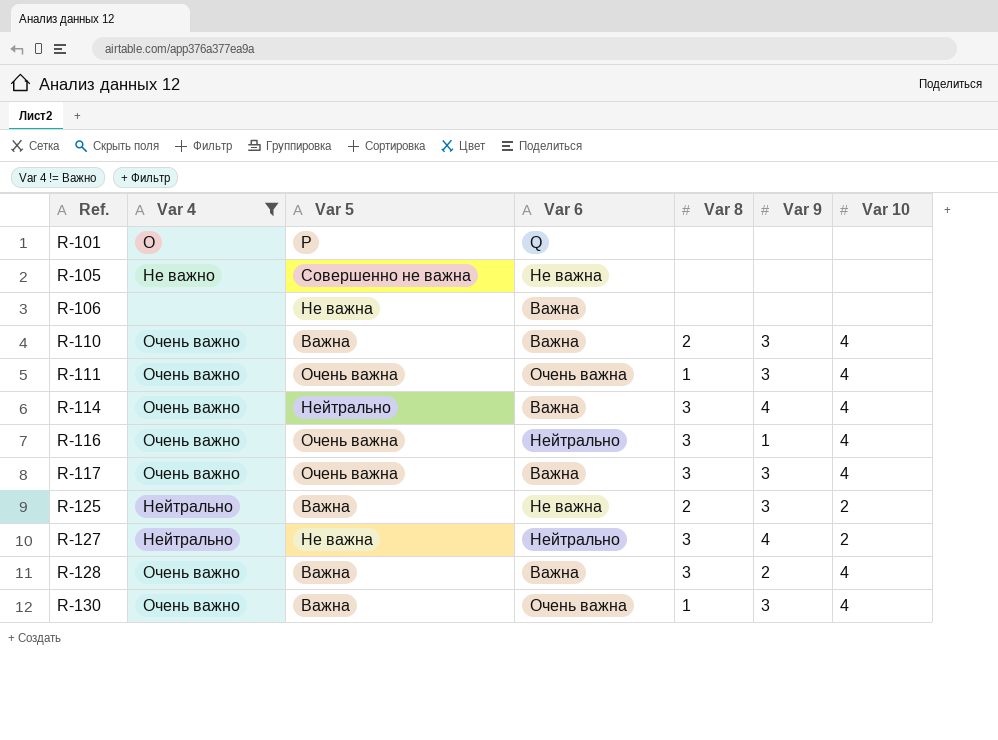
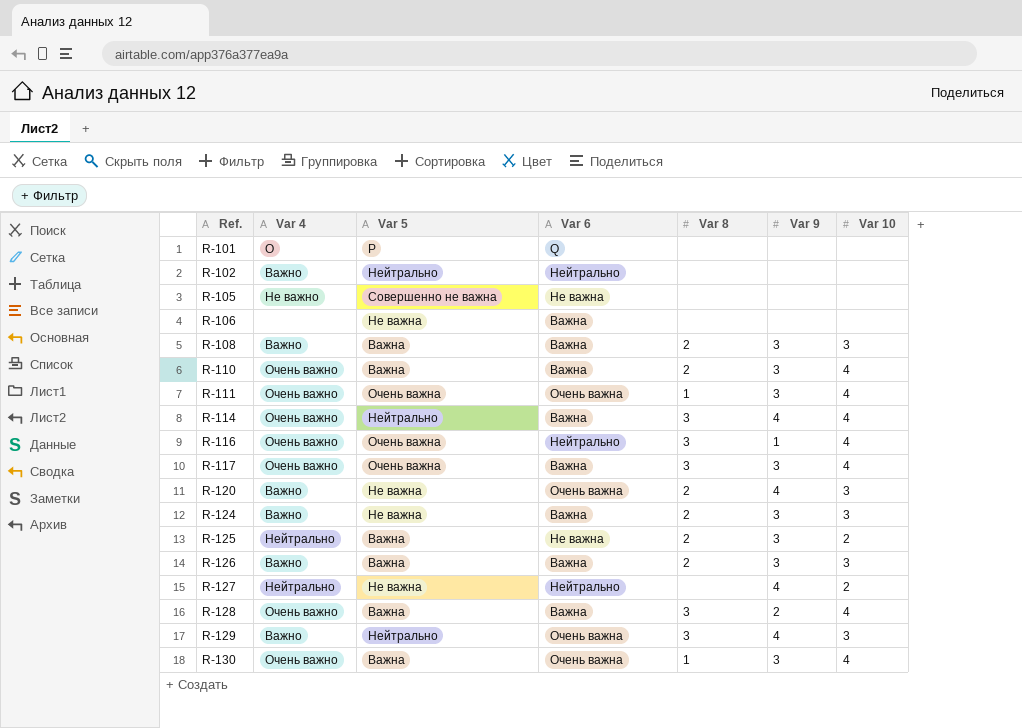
filter: Var 4 != Важно -> none
R-127 | Var 8: 3 -> none

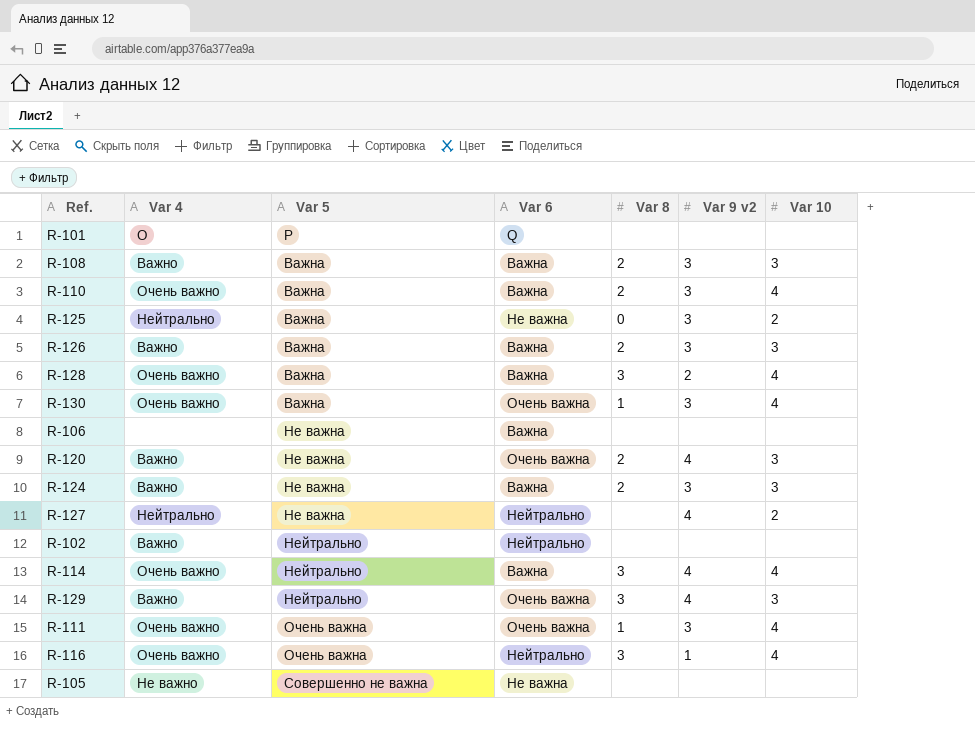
row order: Ref. ascending -> Var 5 ascending
column name: Var 9 -> Var 9 v2
row R-117: Очень важно | Очень важна | Важна | 3 | 3 | 4 -> none
R-125 | Var 8: 2 -> 0

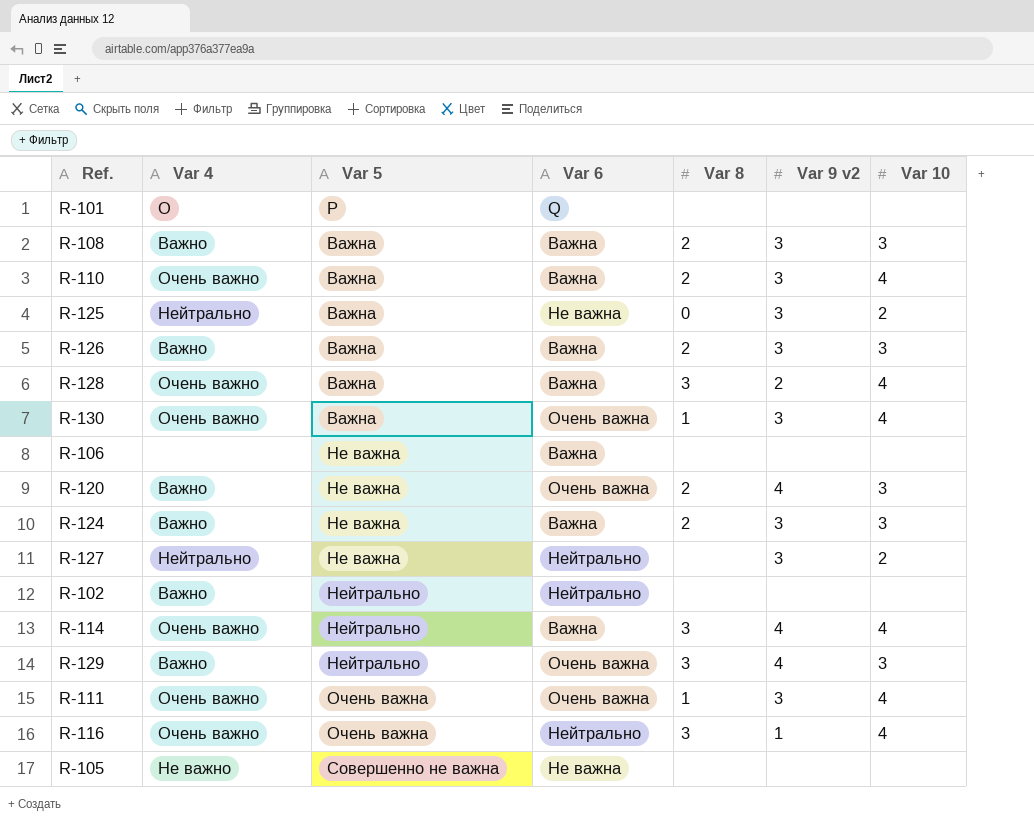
R-127 | Var 9 v2: 4 -> 3

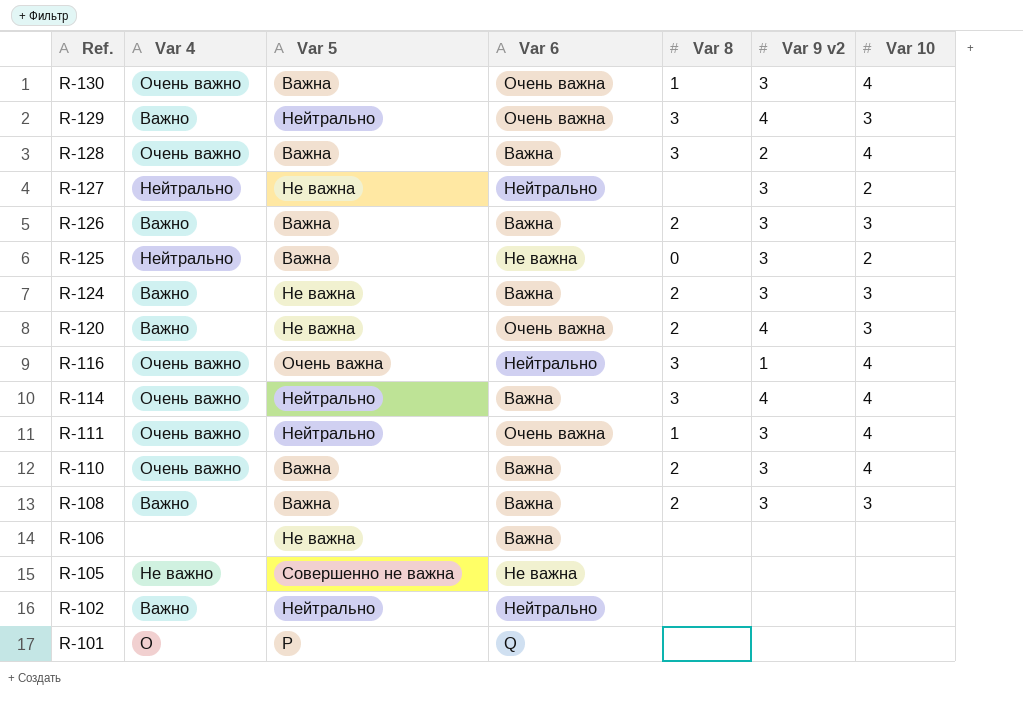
row order: Var 5 ascending -> Ref. descending
R-111 | Var 5: Очень важна -> Нейтрально

